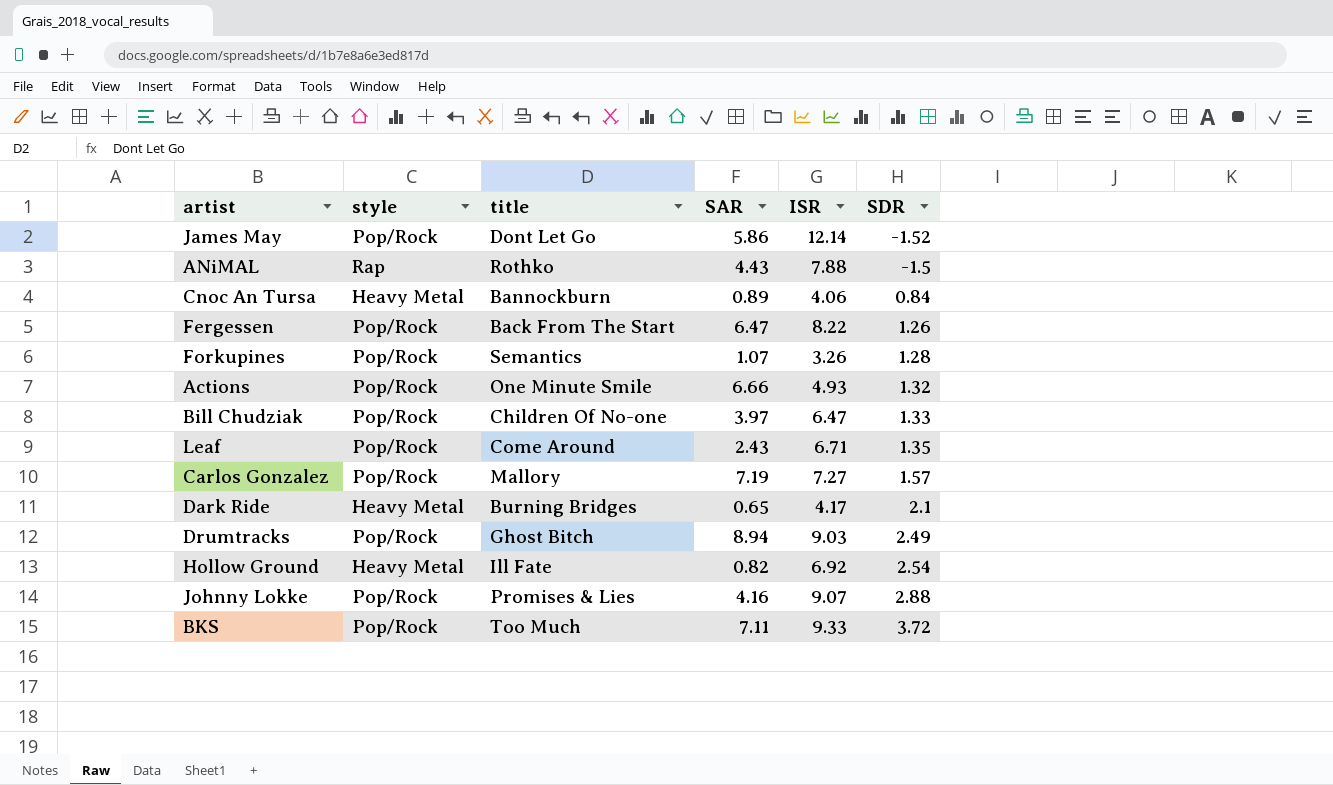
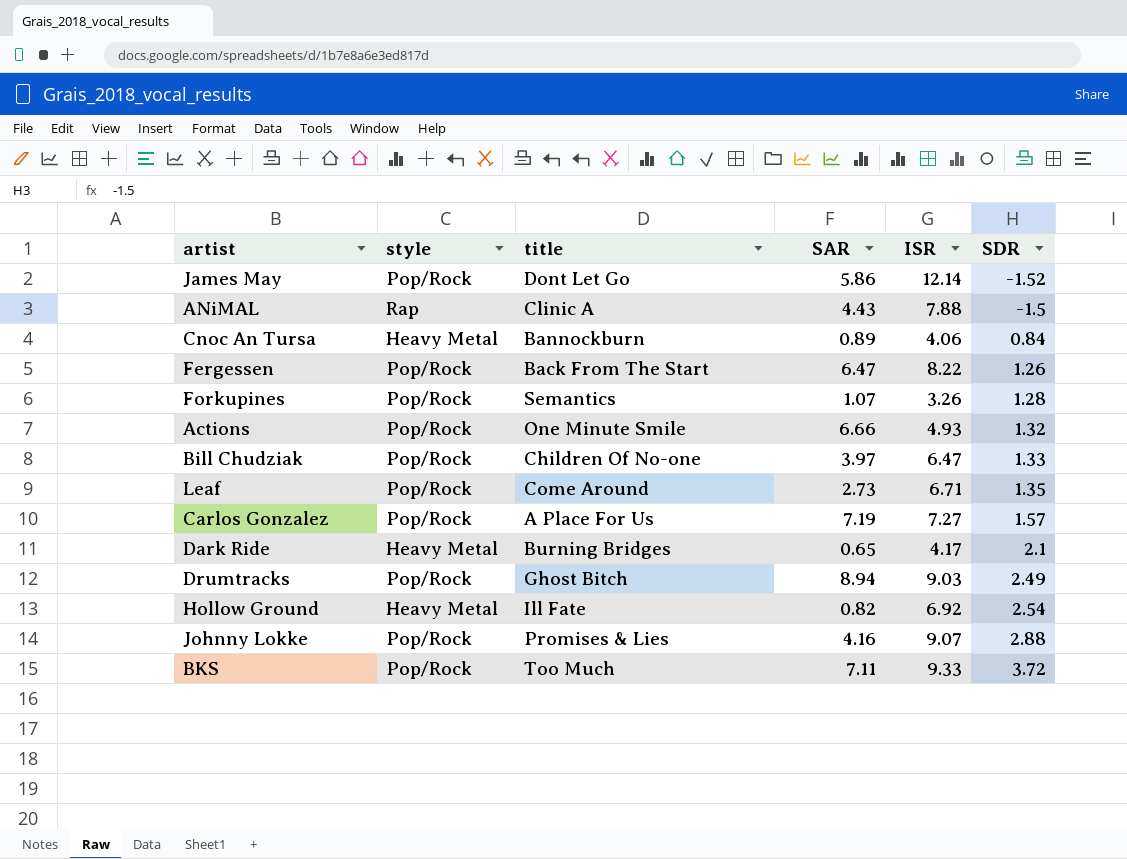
ANiMAL | title: Rothko -> Clinic A
Leaf | SAR: 2.43 -> 2.73
Carlos Gonzalez | title: Mallory -> A Place For Us

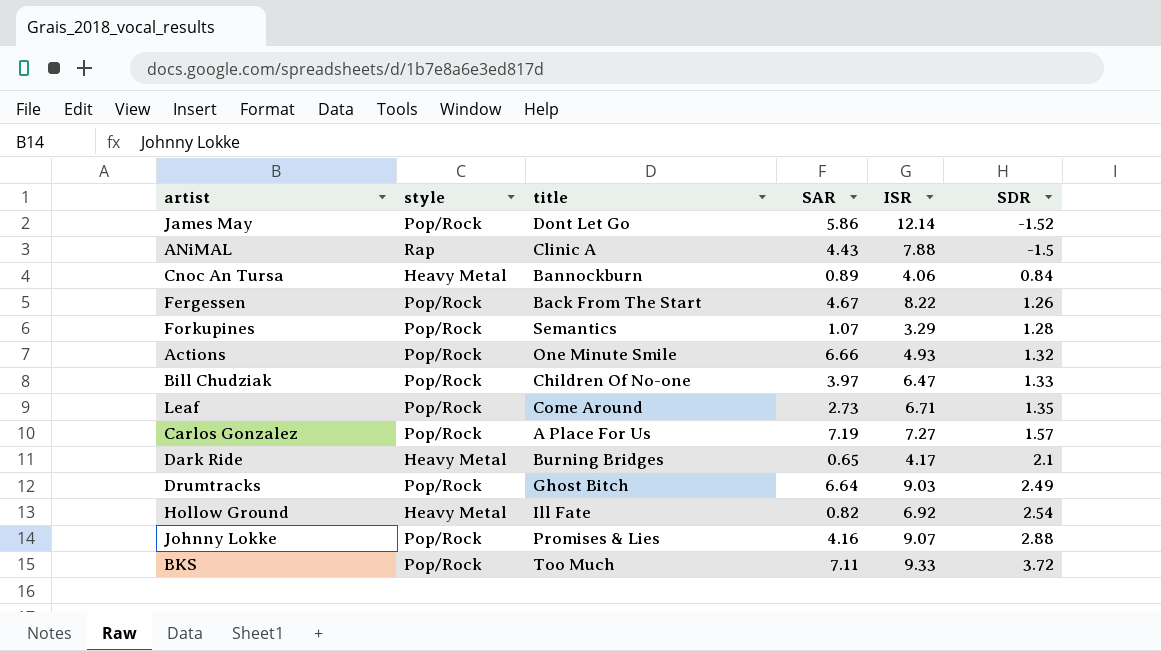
Fergessen | SAR: 6.47 -> 4.67
Forkupines | ISR: 3.26 -> 3.29
Drumtracks | SAR: 8.94 -> 6.64

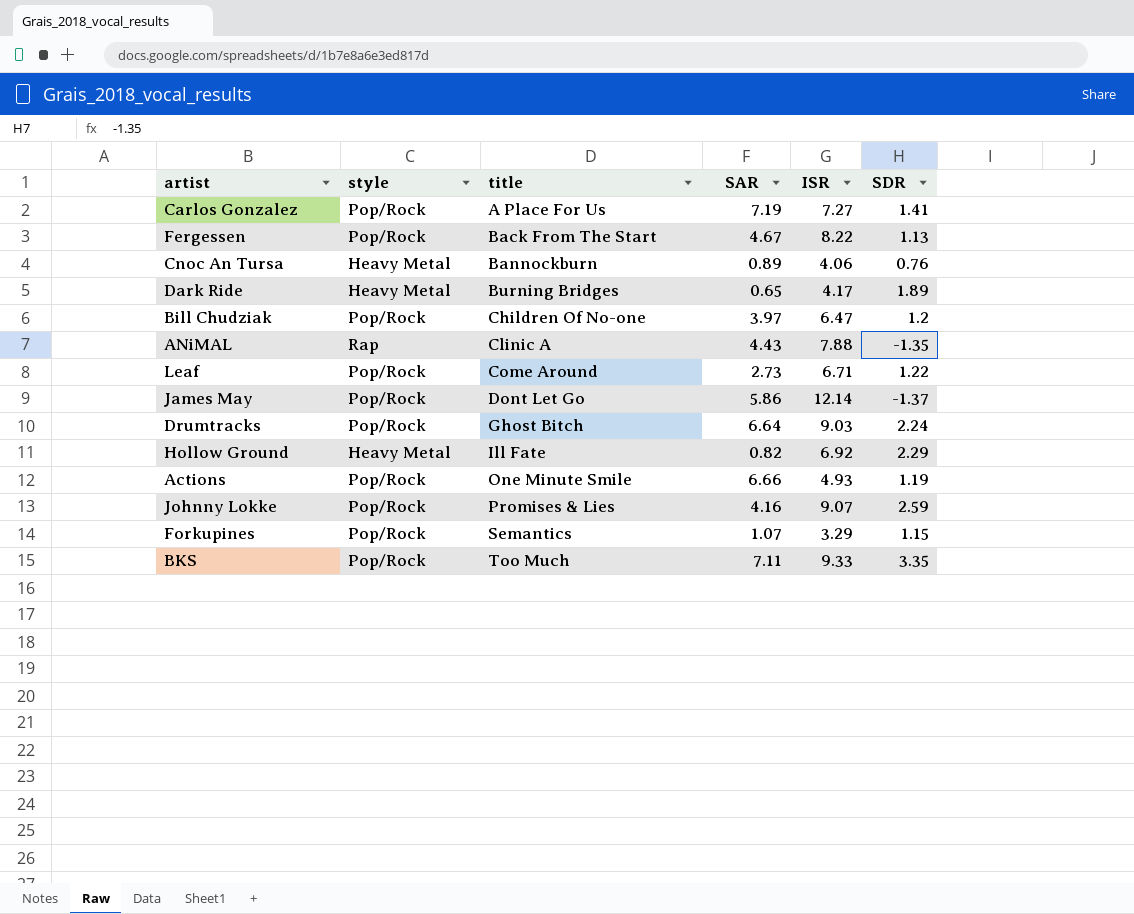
row order: SDR ascending -> title ascending
Carlos Gonzalez | SDR: 1.57 -> 1.41
Fergessen | SDR: 1.26 -> 1.13
Cnoc An Tursa | SDR: 0.84 -> 0.76
Dark Ride | SDR: 2.1 -> 1.89
Bill Chudziak | SDR: 1.33 -> 1.2
ANiMAL | SDR: -1.5 -> -1.35
Leaf | SDR: 1.35 -> 1.22
James May | SDR: -1.52 -> -1.37
Drumtracks | SDR: 2.49 -> 2.24
Hollow Ground | SDR: 2.54 -> 2.29
Actions | SDR: 1.32 -> 1.19
Johnny Lokke | SDR: 2.88 -> 2.59
Forkupines | SDR: 1.28 -> 1.15
BKS | SDR: 3.72 -> 3.35

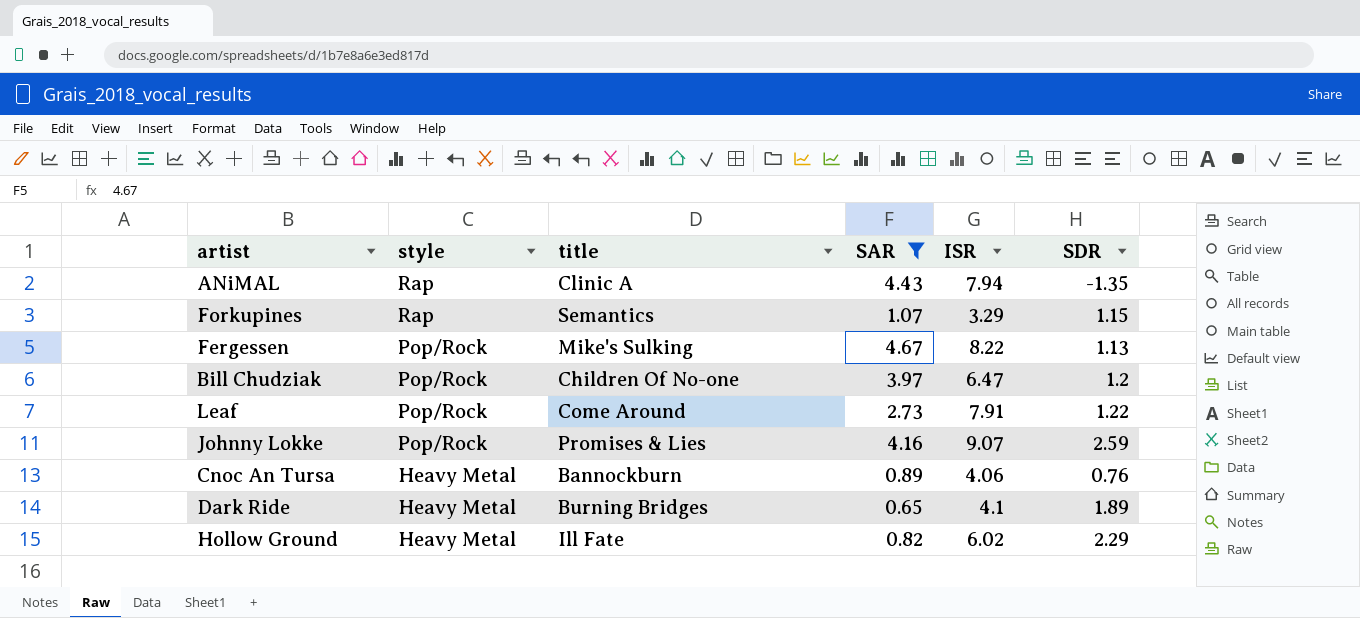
filter: none -> SAR <= 4.67
row order: title ascending -> style descending
ANiMAL | ISR: 7.88 -> 7.94
Forkupines | style: Pop/Rock -> Rap
Fergessen | title: Back From The Start -> Mike's Sulking
Leaf | ISR: 6.71 -> 7.91
Dark Ride | ISR: 4.17 -> 4.1
Hollow Ground | ISR: 6.92 -> 6.02

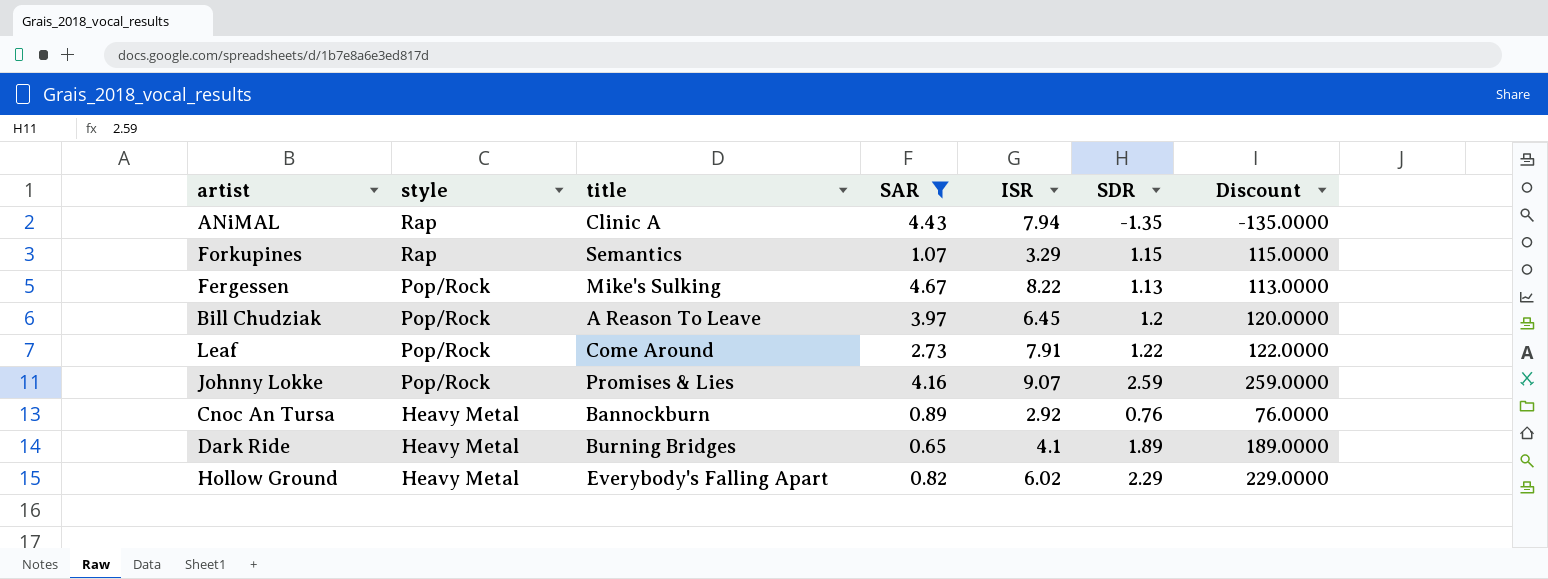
column Discount | formula: none -> [SDR] * 100
Bill Chudziak | title: Children Of No-one -> A Reason To Leave
Bill Chudziak | ISR: 6.47 -> 6.45
Cnoc An Tursa | ISR: 4.06 -> 2.92
Hollow Ground | title: Ill Fate -> Everybody's Falling Apart

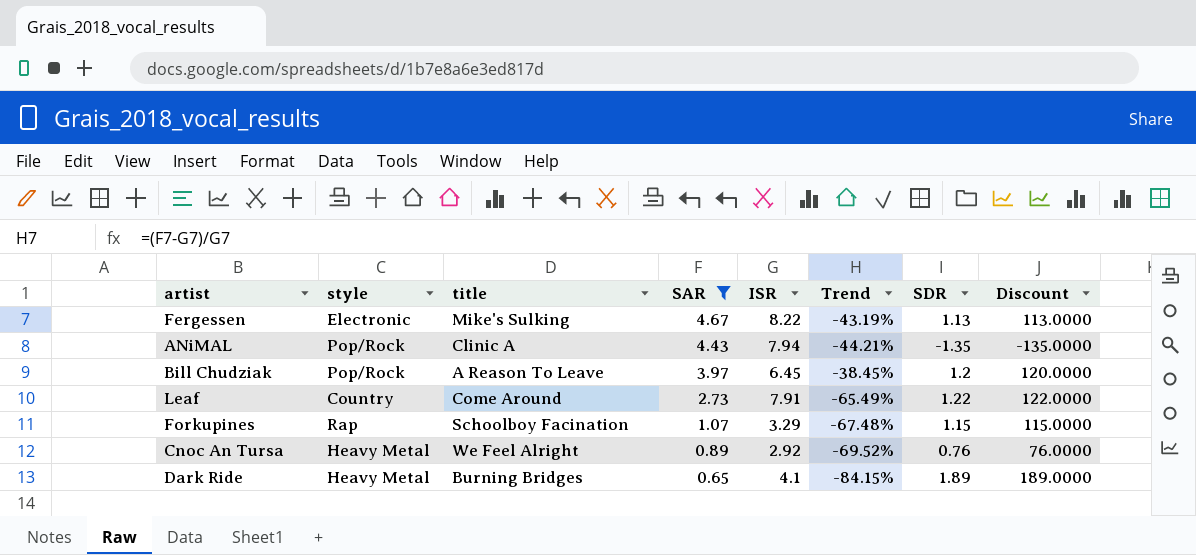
row order: style descending -> SAR descending
column Trend | formula: none -> ([SAR] - [ISR]) / [ISR]
row Johnny Lokke: Pop/Rock | Promises & Lies | 4.16 | 9.07 | 2.59 | 259.0000 -> none
row Hollow Ground: Heavy Metal | Everybody's Falling Apart | 0.82 | 6.02 | 2.29 | 229.0000 -> none
Fergessen | style: Pop/Rock -> Electronic
ANiMAL | style: Rap -> Pop/Rock
Leaf | style: Pop/Rock -> Country
Forkupines | title: Semantics -> Schoolboy Facination
Cnoc An Tursa | title: Bannockburn -> We Feel Alright

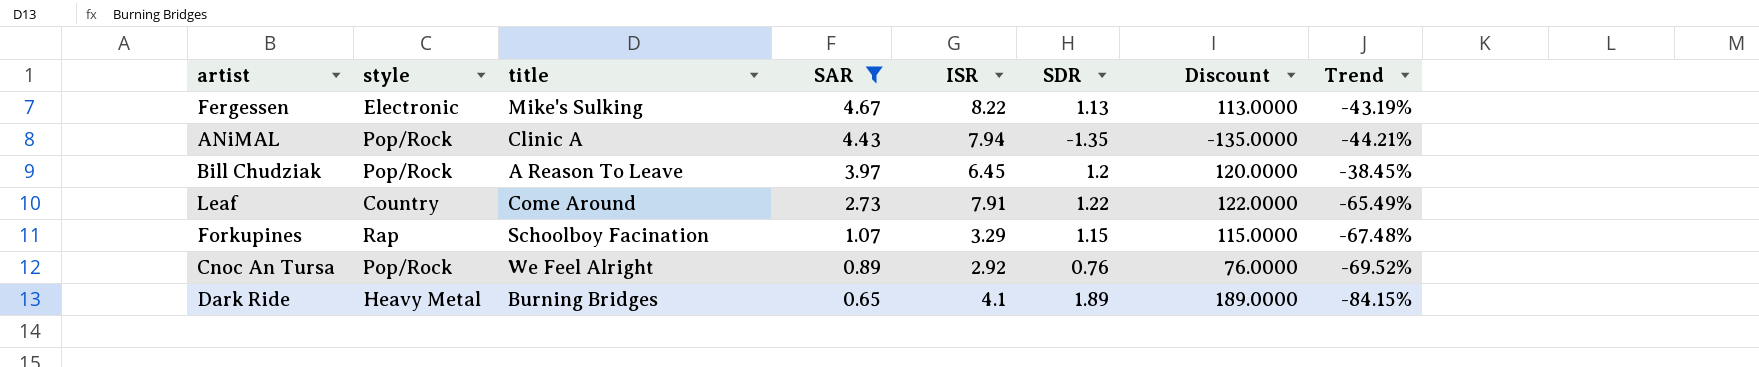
column Trend | position: 6 -> 8
Cnoc An Tursa | style: Heavy Metal -> Pop/Rock

